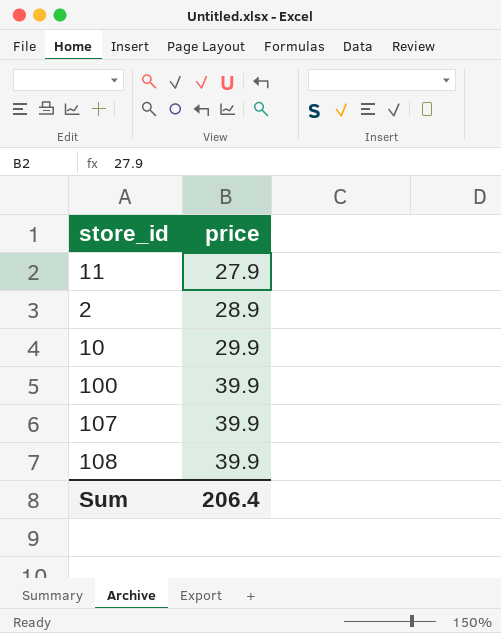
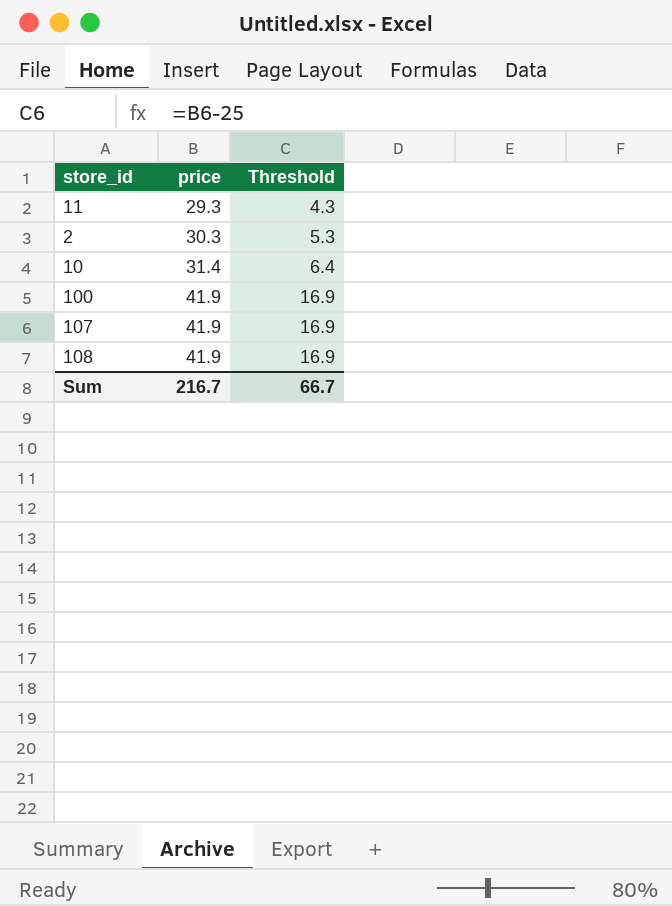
column Threshold | formula: none -> [price] - 25
11 | price: 27.9 -> 29.3
2 | price: 28.9 -> 30.3
10 | price: 29.9 -> 31.4
100 | price: 39.9 -> 41.9
107 | price: 39.9 -> 41.9
108 | price: 39.9 -> 41.9
Sum | price: 206.4 -> 216.7

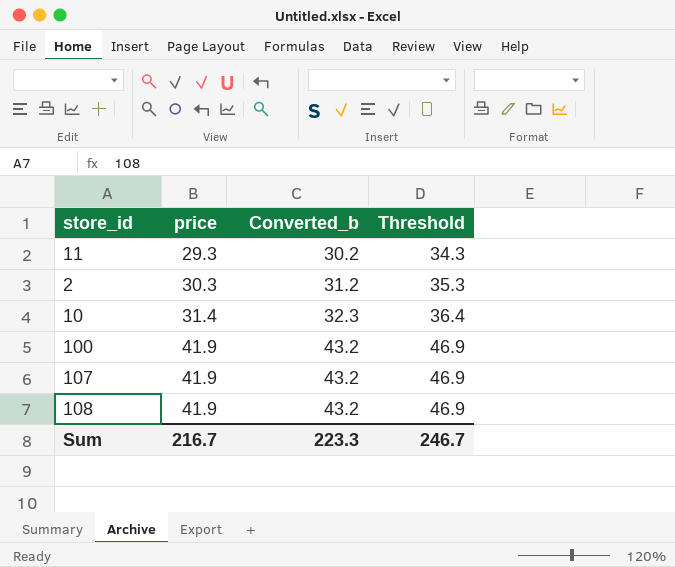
column Converted_b | formula: none -> [price] * 1.03
column Threshold | formula: [price] - 25 -> [price] + 5
Sum | Threshold: 66.7 -> 246.7

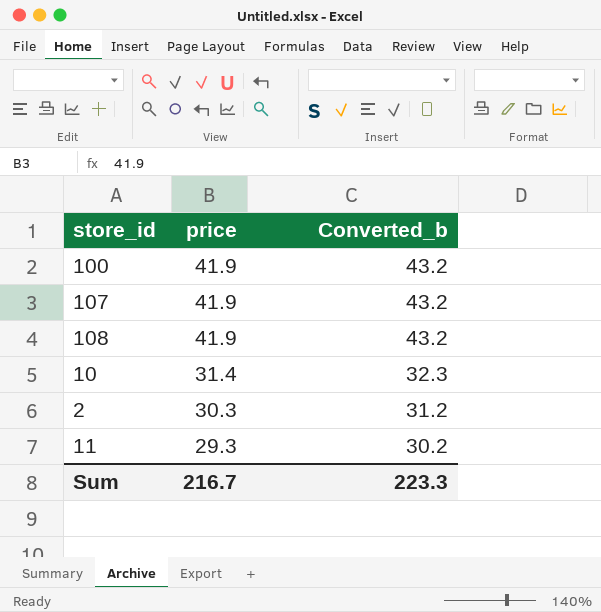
row order: price ascending -> price descending
column Threshold | formula: [price] + 5 -> none

